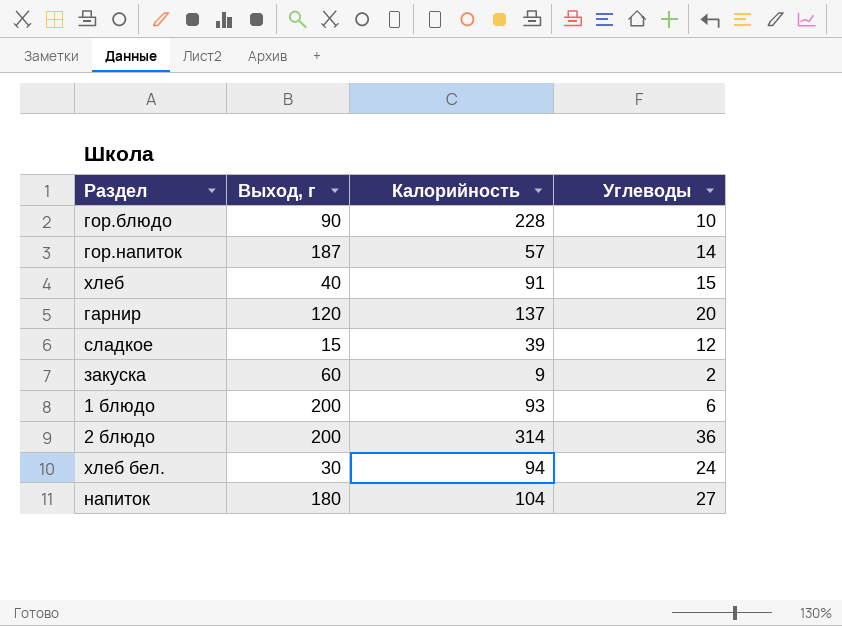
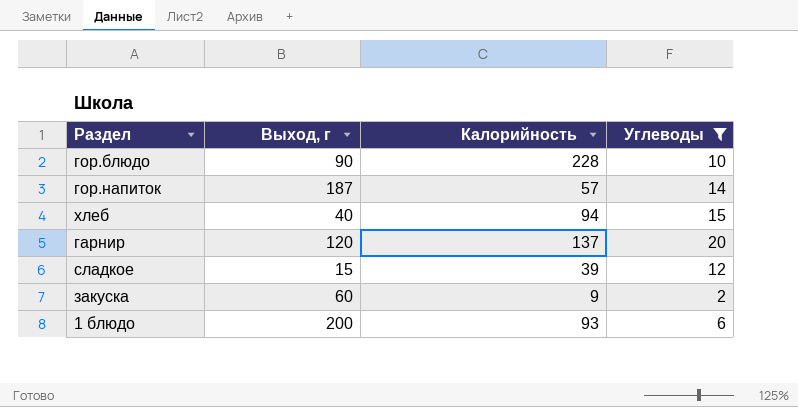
filter: none -> Углеводы <= 20
хлеб | Калорийность: 91 -> 94

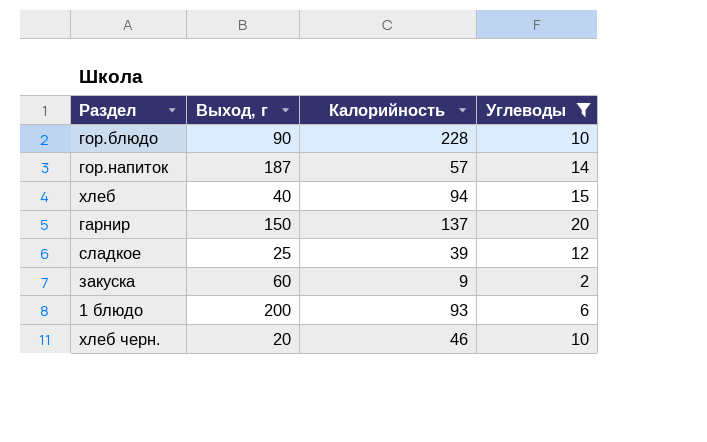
гарнир | Выход, г: 120 -> 150
сладкое | Выход, г: 15 -> 25
row хлеб черн.: none -> 20 | 46 | 10

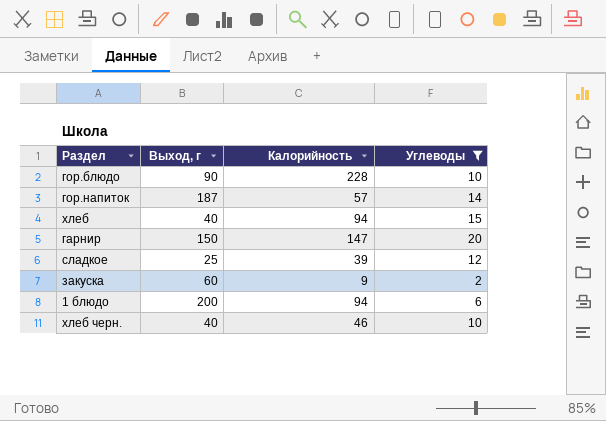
гарнир | Калорийность: 137 -> 147
1 блюдо | Калорийность: 93 -> 94
хлеб черн. | Выход, г: 20 -> 40

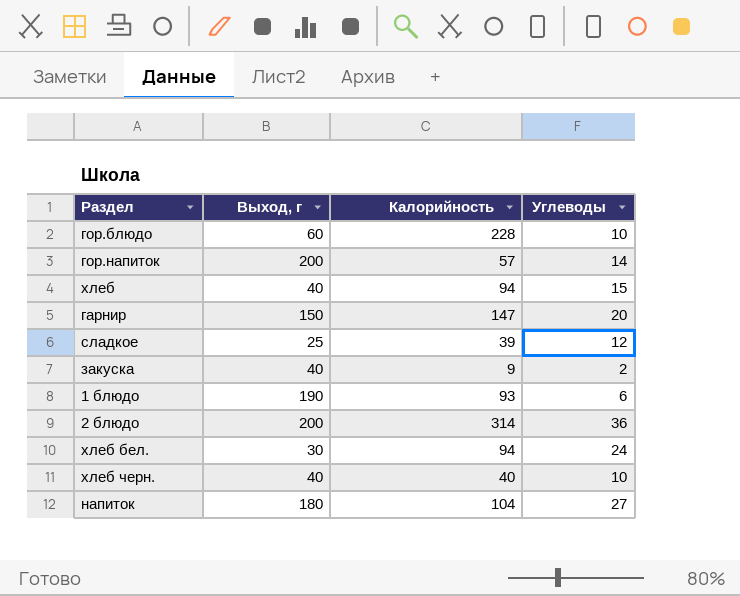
filter: Углеводы <= 20 -> none
гор.блюдо | Выход, г: 90 -> 60
гор.напиток | Выход, г: 187 -> 200
закуска | Выход, г: 60 -> 40
1 блюдо | Выход, г: 200 -> 190
1 блюдо | Калорийность: 94 -> 93
хлеб черн. | Калорийность: 46 -> 40

